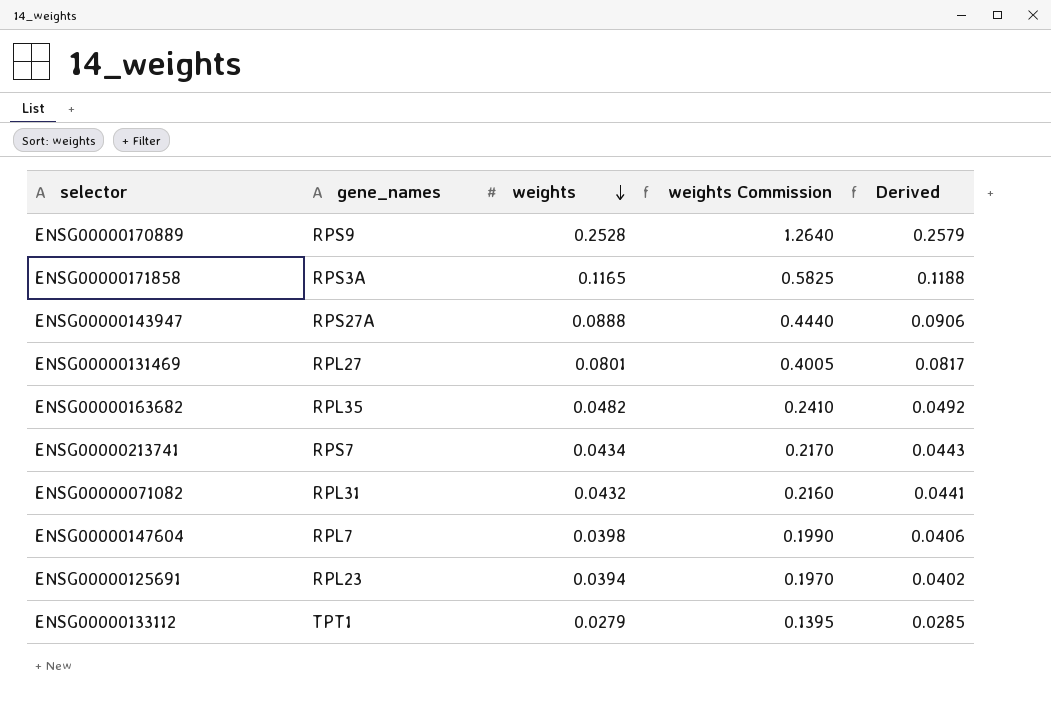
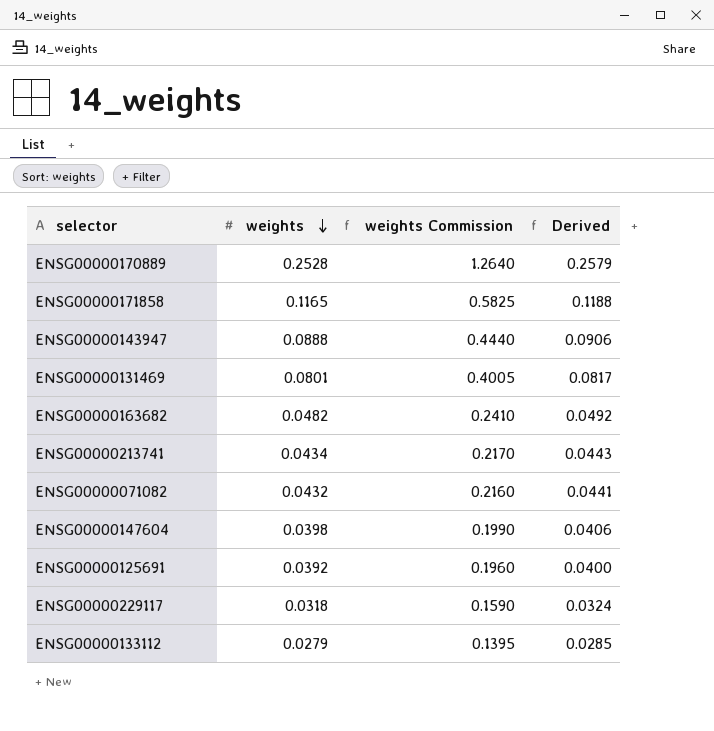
column gene_names | position: 2 -> none
ENSG00000125691 | weights: 0.0394 -> 0.0392
ENSG00000125691 | weights Commission: 0.1970 -> 0.1960
ENSG00000125691 | Derived: 0.0402 -> 0.0400
row ENSG00000229117: none -> 0.0318 | 0.1590 | 0.0324

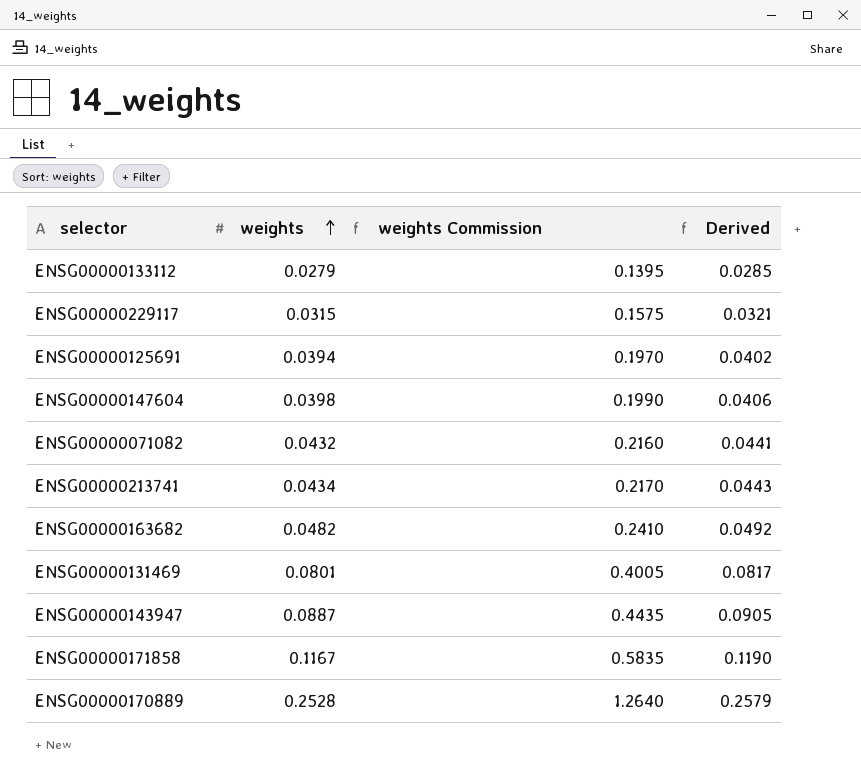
row order: weights descending -> weights ascending
ENSG00000229117 | weights: 0.0318 -> 0.0315
ENSG00000229117 | weights Commission: 0.1590 -> 0.1575
ENSG00000229117 | Derived: 0.0324 -> 0.0321
ENSG00000125691 | weights: 0.0392 -> 0.0394
ENSG00000125691 | weights Commission: 0.1960 -> 0.1970
ENSG00000125691 | Derived: 0.0400 -> 0.0402
ENSG00000143947 | weights: 0.0888 -> 0.0887
ENSG00000143947 | weights Commission: 0.4440 -> 0.4435
ENSG00000143947 | Derived: 0.0906 -> 0.0905
ENSG00000171858 | weights: 0.1165 -> 0.1167
ENSG00000171858 | weights Commission: 0.5825 -> 0.5835
ENSG00000171858 | Derived: 0.1188 -> 0.1190

